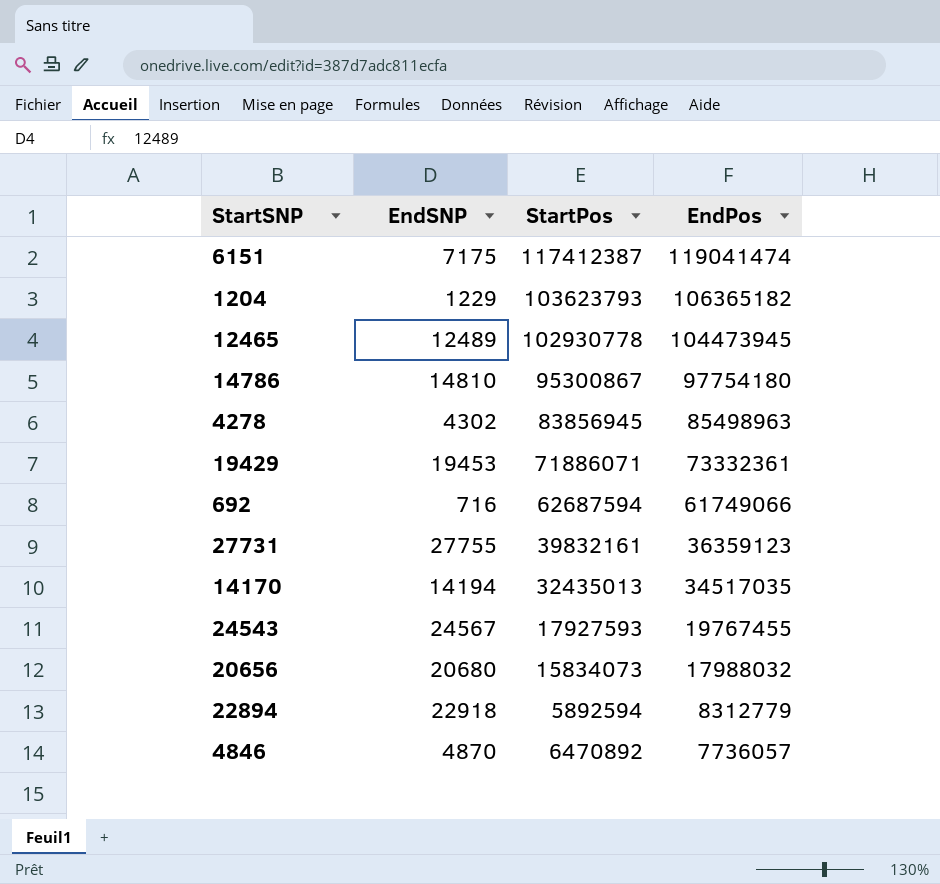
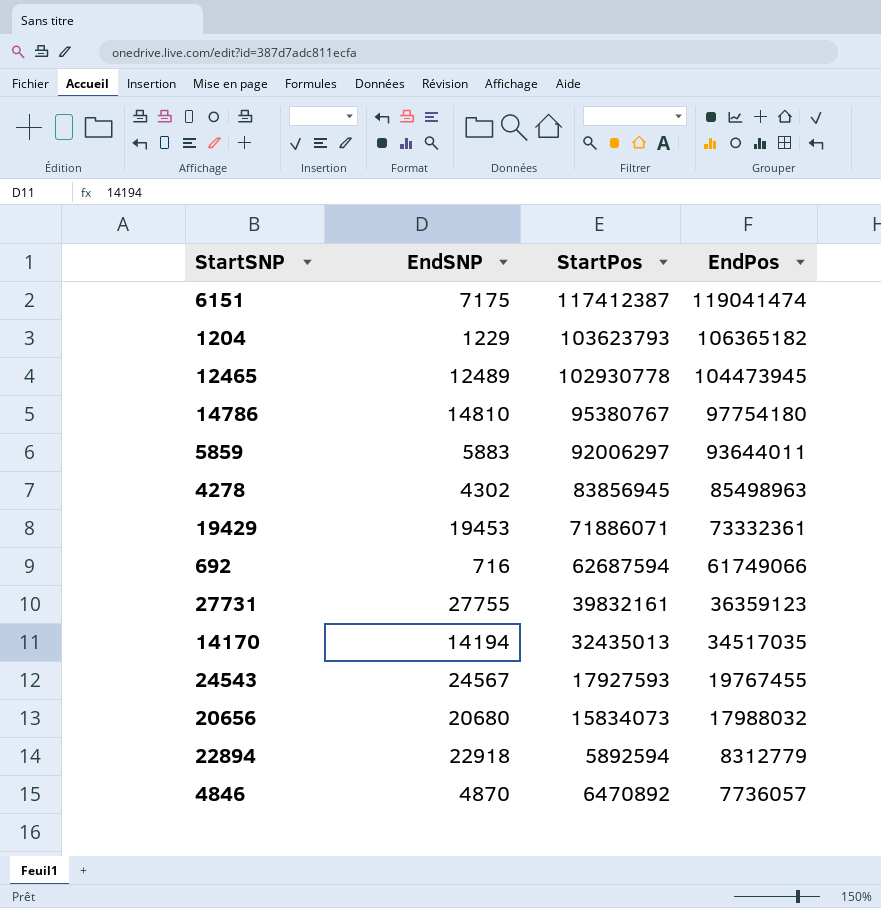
14786 | StartPos: 95300867 -> 95380767
row 5859: none -> 5883 | 92006297 | 93644011

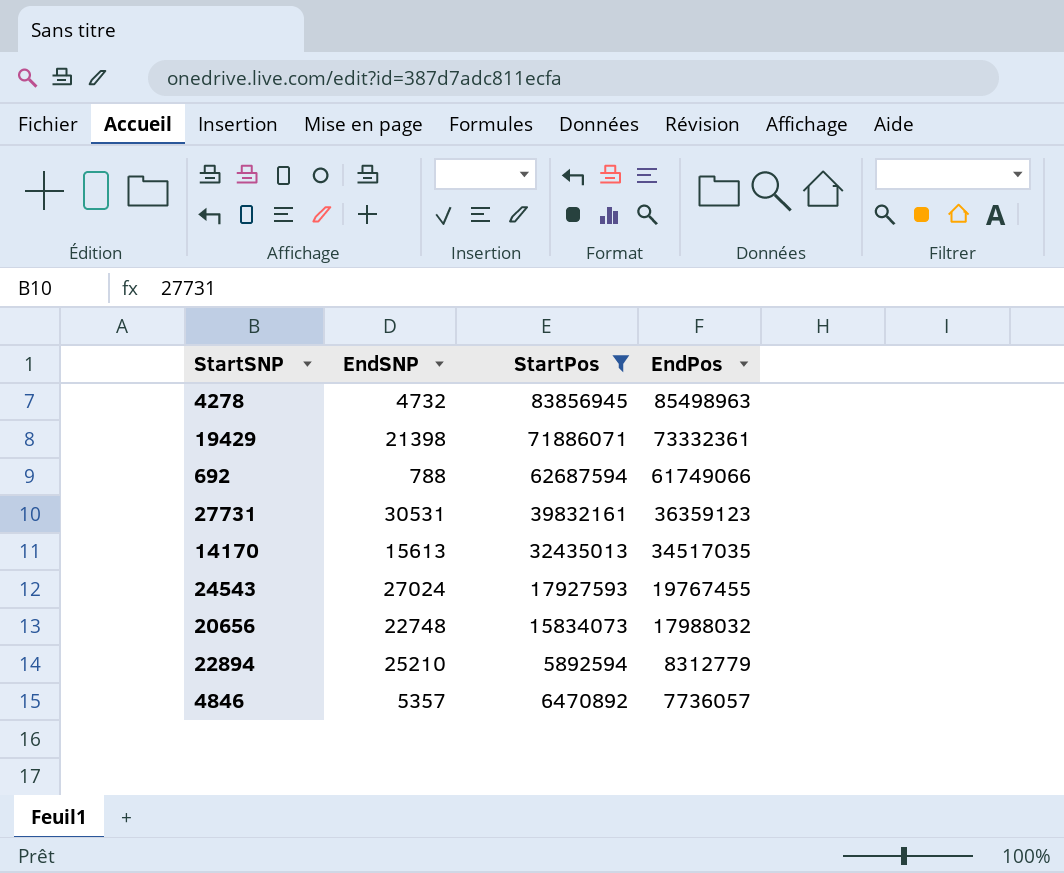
filter: none -> StartPos <= 83856945
4278 | EndSNP: 4302 -> 4732
19429 | EndSNP: 19453 -> 21398
692 | EndSNP: 716 -> 788
27731 | EndSNP: 27755 -> 30531
14170 | EndSNP: 14194 -> 15613
24543 | EndSNP: 24567 -> 27024
20656 | EndSNP: 20680 -> 22748
22894 | EndSNP: 22918 -> 25210
4846 | EndSNP: 4870 -> 5357

